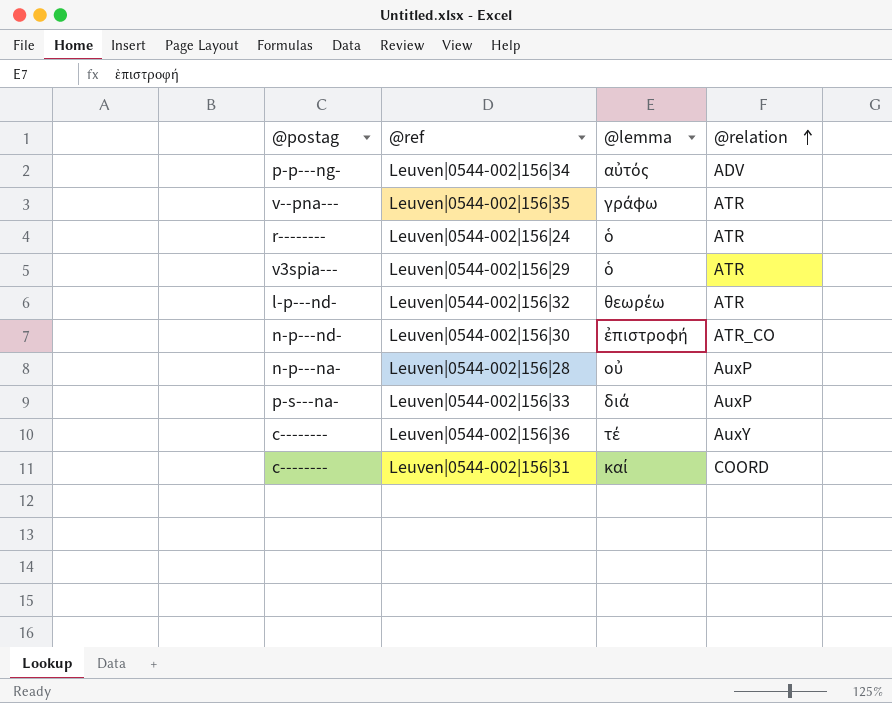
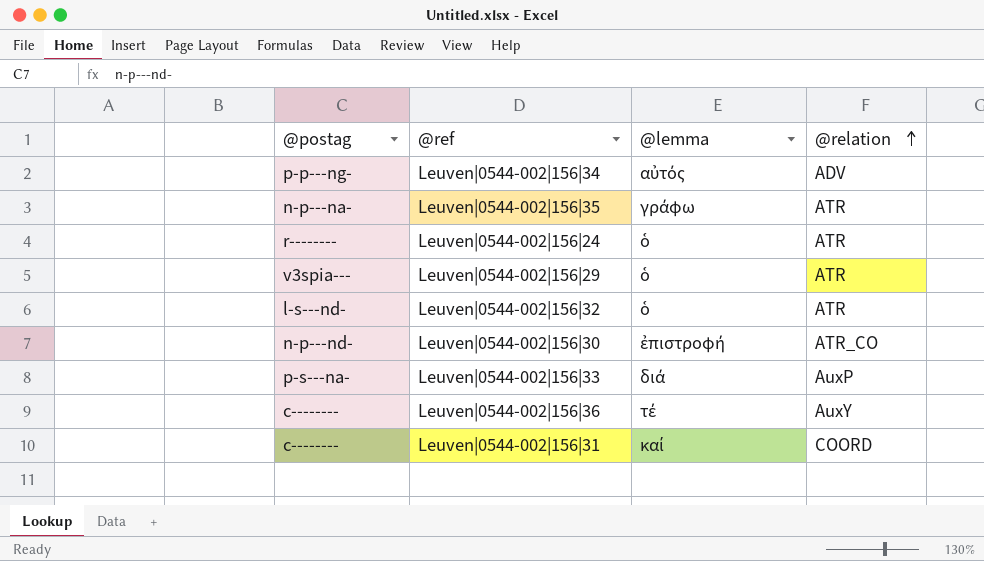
row Leuven|0544-002|156|28: n-p---na- | οὐ | AuxP -> none
Leuven|0544-002|156|35 | @postag: v--pna--- -> n-p---na-
Leuven|0544-002|156|32 | @postag: l-p---nd- -> l-s---nd-
Leuven|0544-002|156|32 | @lemma: θεωρέω -> ὁ

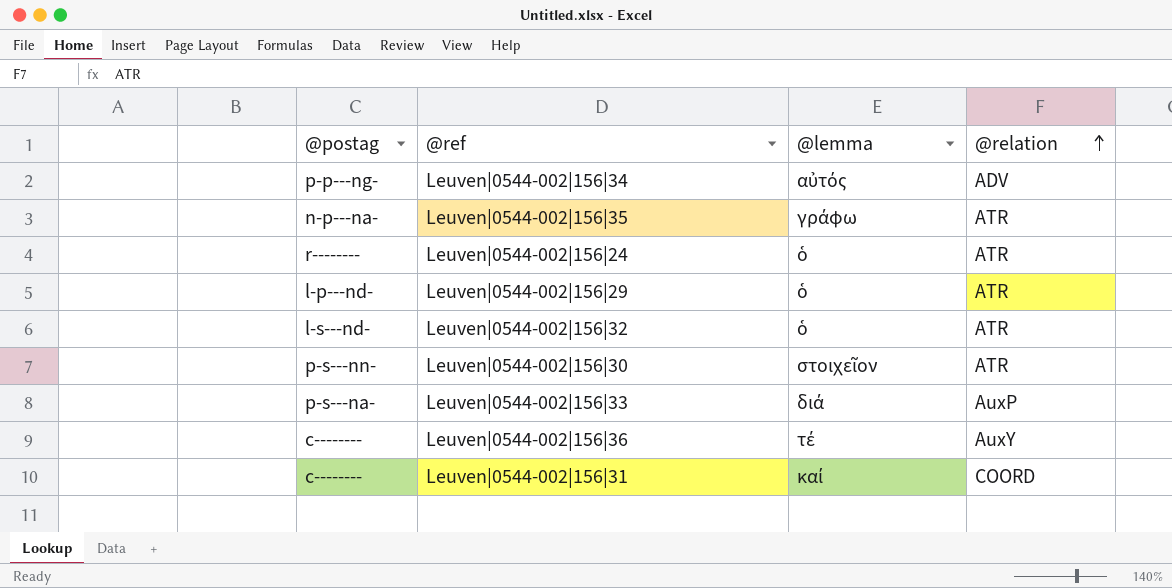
Leuven|0544-002|156|29 | @postag: v3spia--- -> l-p---nd-
Leuven|0544-002|156|30 | @postag: n-p---nd- -> p-s---nn-
Leuven|0544-002|156|30 | @lemma: ἐπιστροφή -> στοιχεῖον
Leuven|0544-002|156|30 | @relation: ATR_CO -> ATR

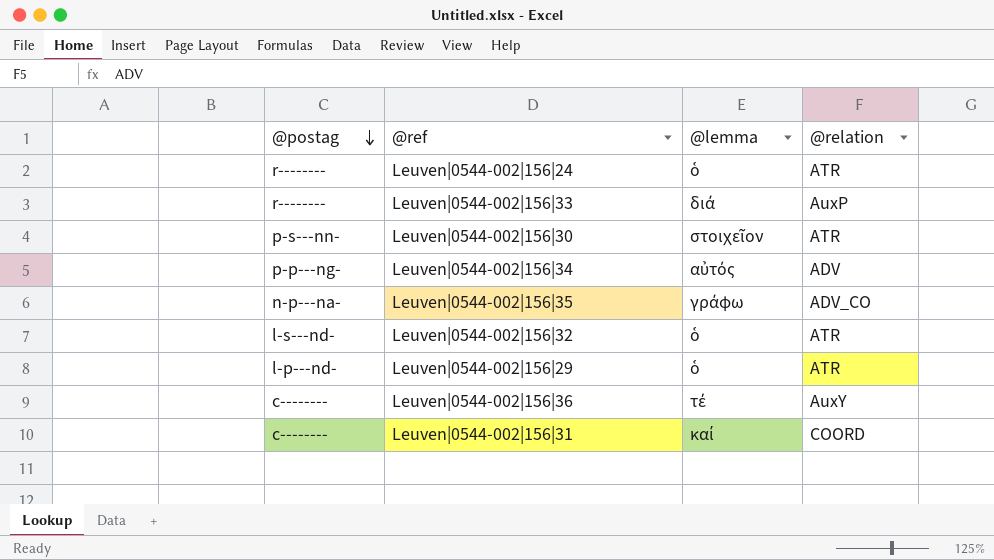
row order: @relation ascending -> @postag descending
Leuven|0544-002|156|33 | @postag: p-s---na- -> r--------
Leuven|0544-002|156|35 | @relation: ATR -> ADV_CO

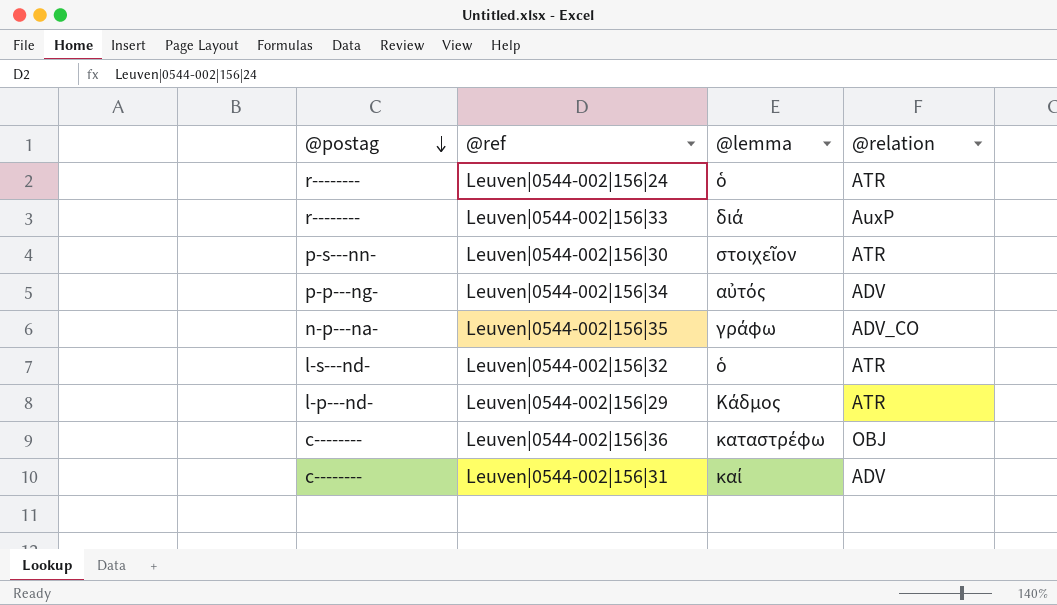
Leuven|0544-002|156|29 | @lemma: ὁ -> Κάδμος
Leuven|0544-002|156|36 | @lemma: τέ -> καταστρέφω
Leuven|0544-002|156|36 | @relation: AuxY -> OBJ
Leuven|0544-002|156|31 | @relation: COORD -> ADV

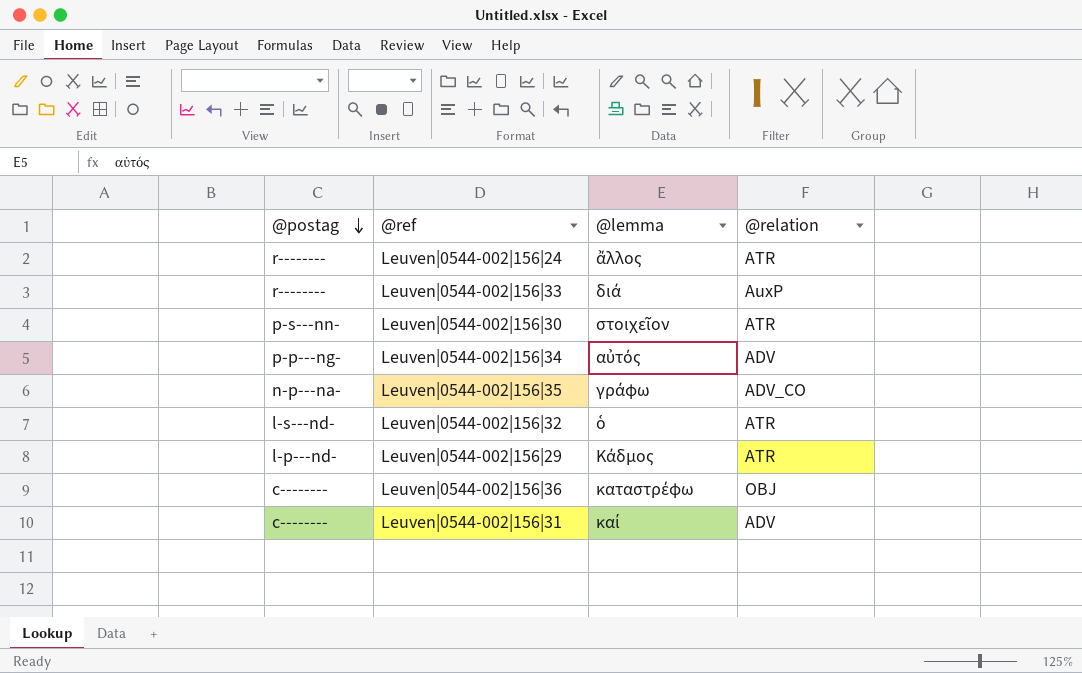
Leuven|0544-002|156|24 | @lemma: ὁ -> ἄλλος

